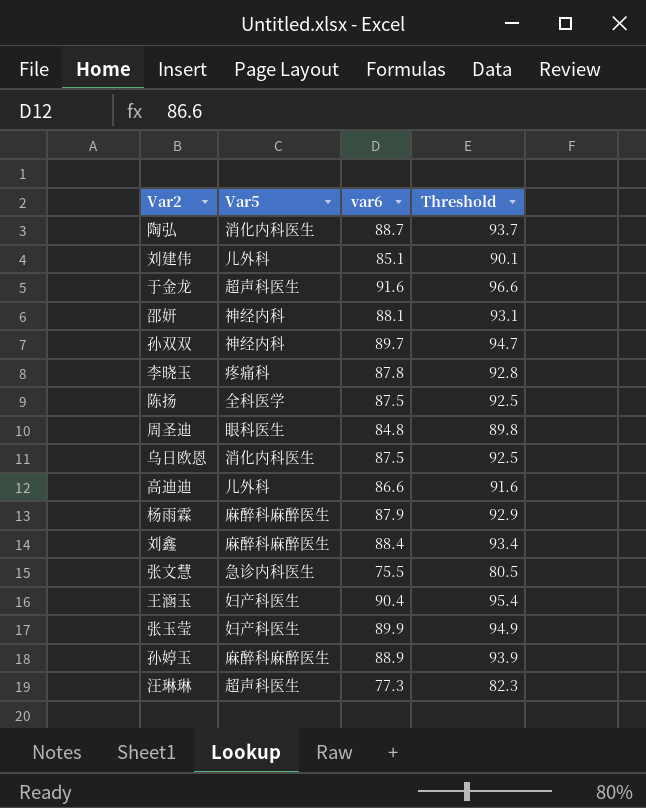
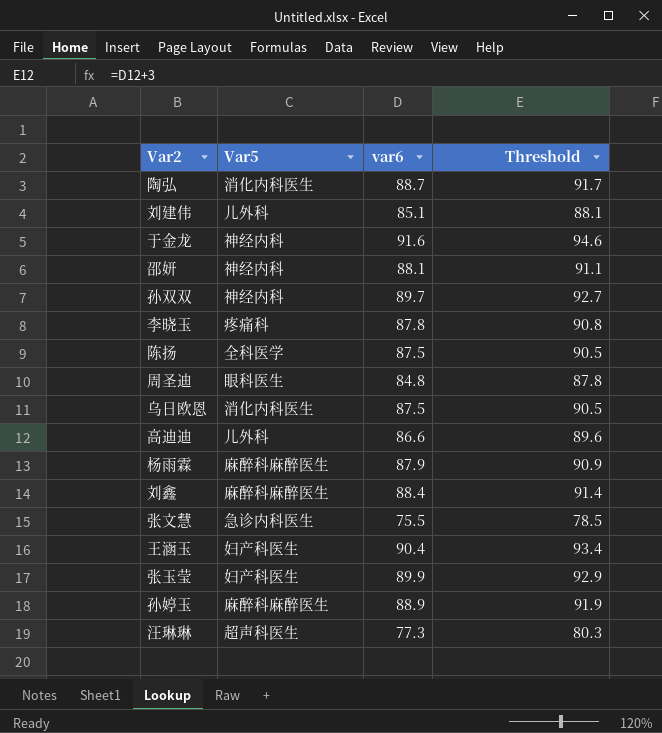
column Threshold | formula: [var6] + 5 -> [var6] + 3
于金龙 | Var5: 超声科医生 -> 神经内科

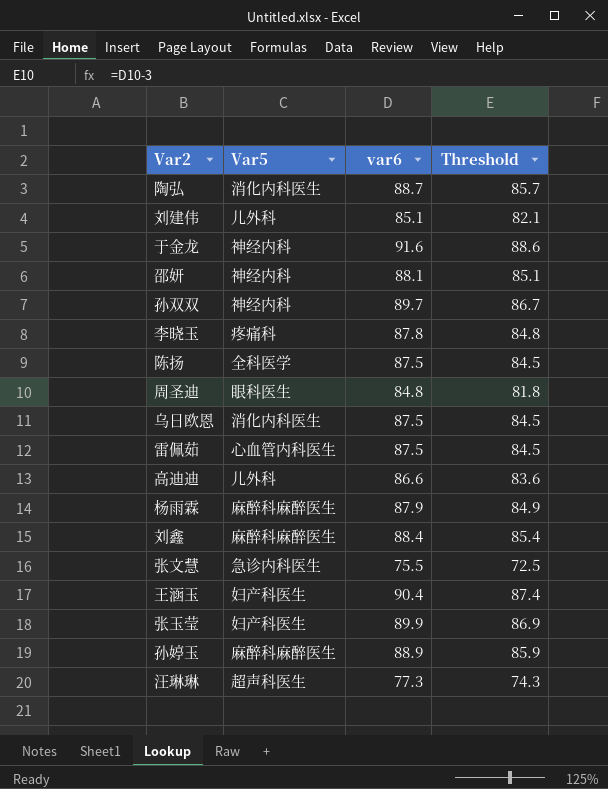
column Threshold | formula: [var6] + 3 -> [var6] - 3
row 雷佩茹: none -> 心血管内科医生 | 87.5 | 84.5

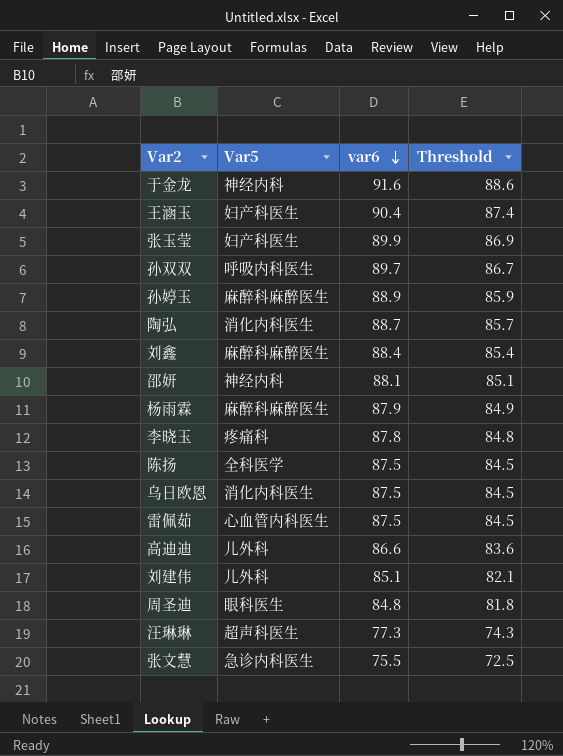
row order: none -> var6 descending
孙双双 | Var5: 神经内科 -> 呼吸内科医生

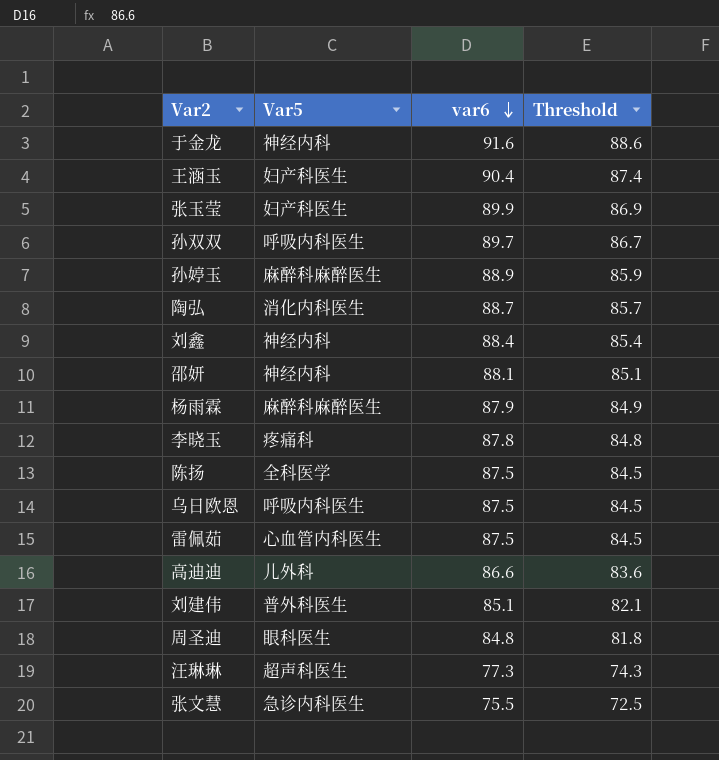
刘鑫 | Var5: 麻醉科麻醉医生 -> 神经内科
乌日欧恩 | Var5: 消化内科医生 -> 呼吸内科医生
刘建伟 | Var5: 儿外科 -> 普外科医生

